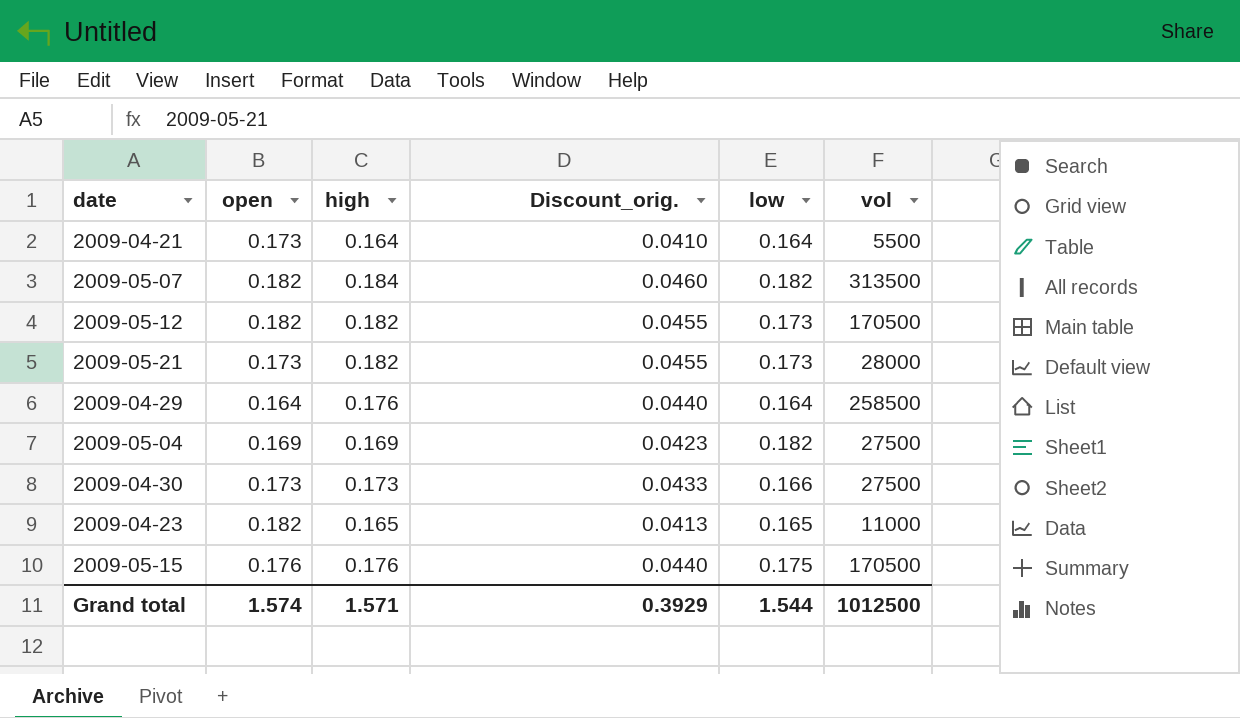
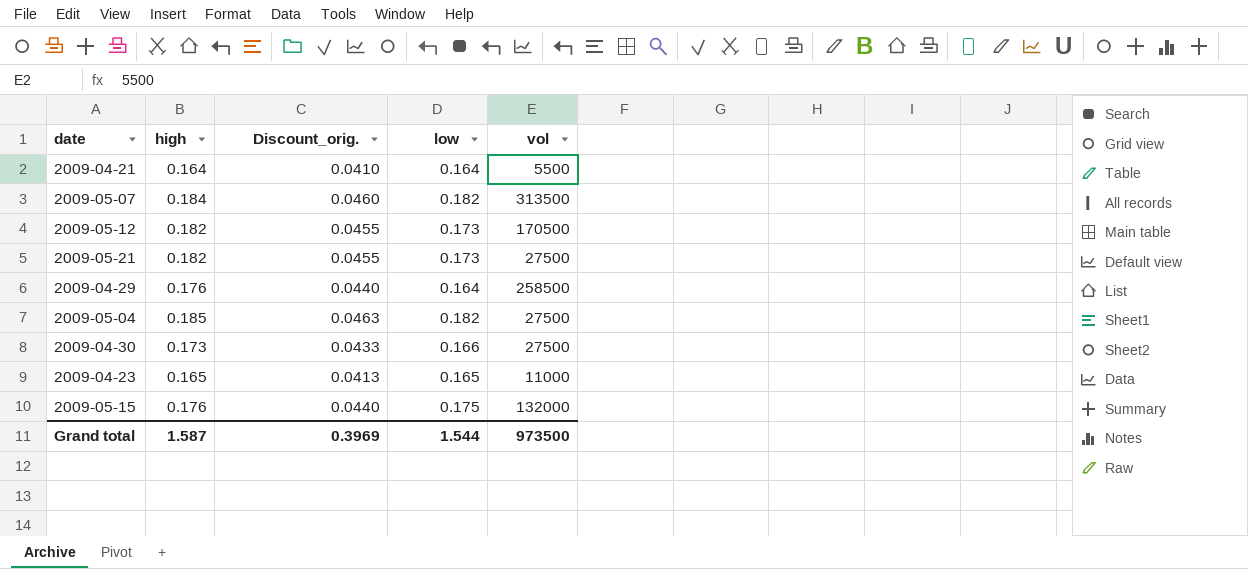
column open | position: 2 -> none
2009-05-21 | vol: 28000 -> 27500
2009-05-04 | high: 0.169 -> 0.185
2009-05-04 | Discount_orig.: 0.0423 -> 0.0463
2009-05-15 | vol: 170500 -> 132000
Grand total | high: 1.571 -> 1.587
Grand total | Discount_orig.: 0.3929 -> 0.3969
Grand total | vol: 1012500 -> 973500

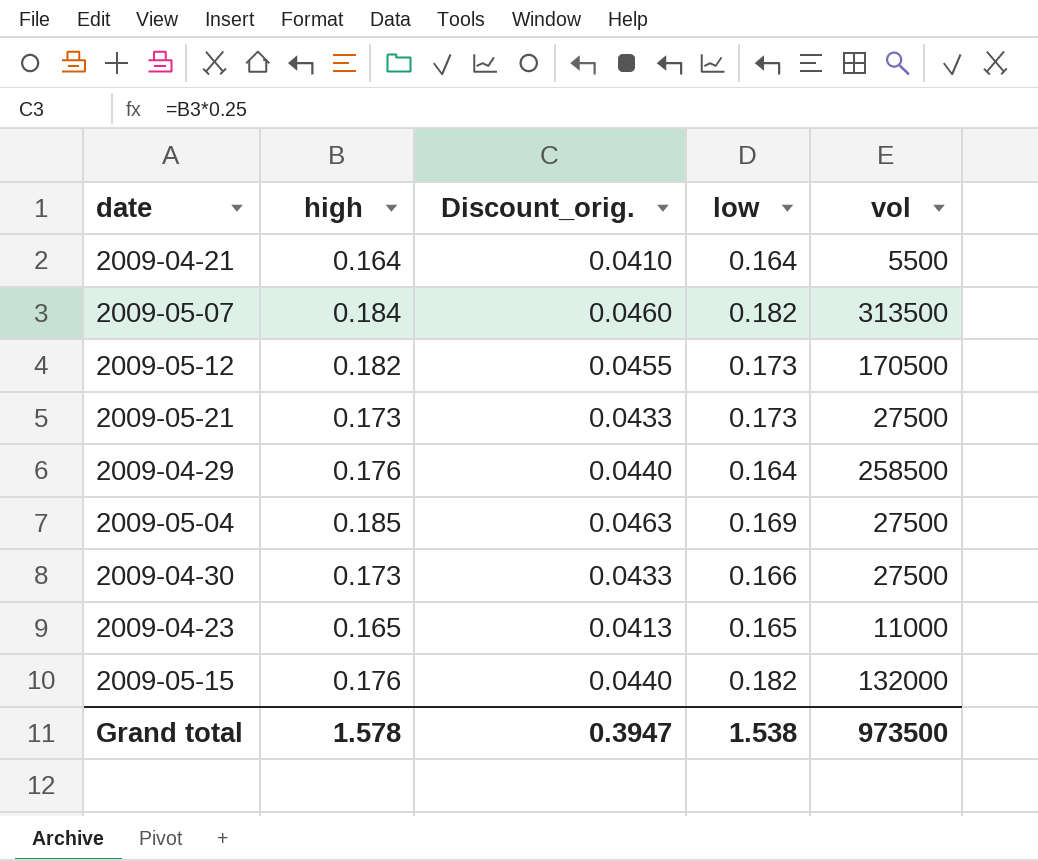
2009-05-21 | high: 0.182 -> 0.173
2009-05-21 | Discount_orig.: 0.0455 -> 0.0433
2009-05-04 | low: 0.182 -> 0.169
2009-05-15 | low: 0.175 -> 0.182
Grand total | high: 1.587 -> 1.578
Grand total | Discount_orig.: 0.3969 -> 0.3947
Grand total | low: 1.544 -> 1.538

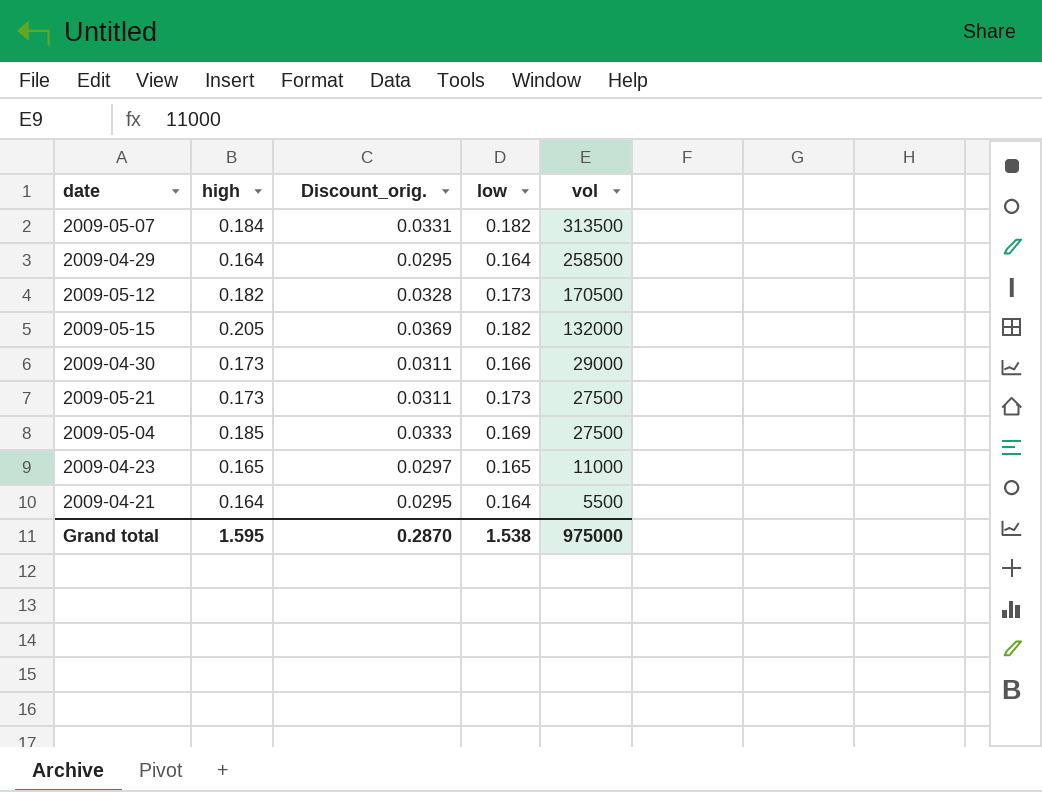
row order: none -> vol descending
column Discount_orig. | formula: [high] * 0.25 -> [high] * 0.18
2009-04-29 | high: 0.176 -> 0.164
2009-05-15 | high: 0.176 -> 0.205
2009-04-30 | vol: 27500 -> 29000
Grand total | high: 1.578 -> 1.595
Grand total | Discount_orig.: 0.3947 -> 0.2870
Grand total | vol: 973500 -> 975000

